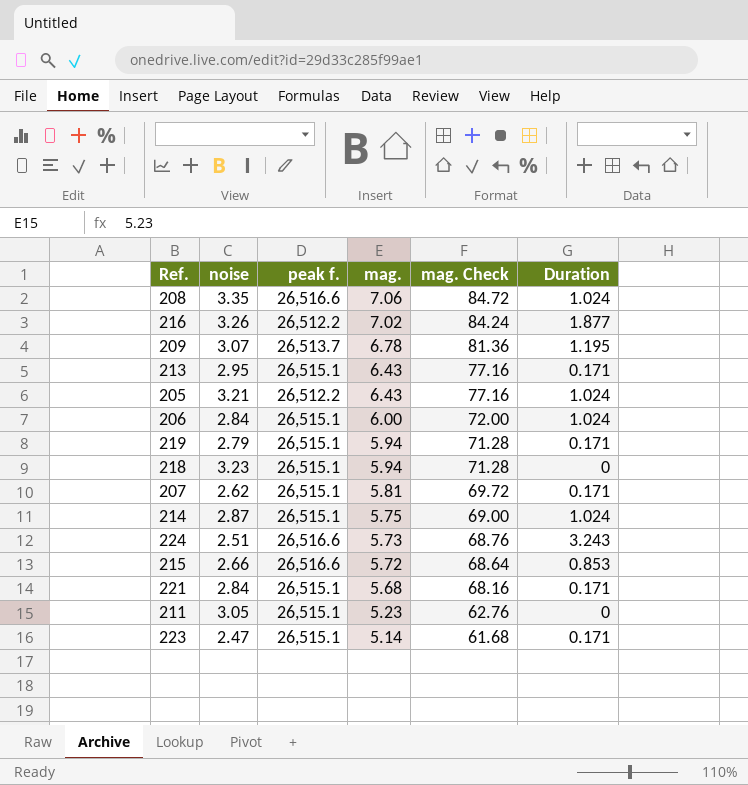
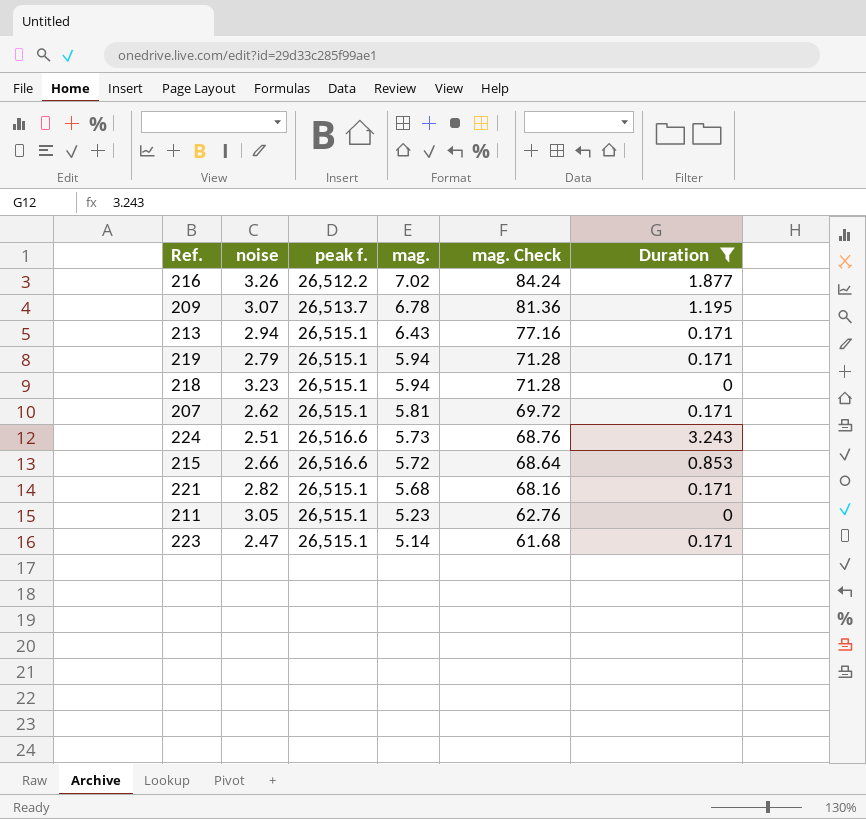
filter: none -> Duration != 1.024
213 | noise: 2.95 -> 2.94
221 | noise: 2.84 -> 2.82

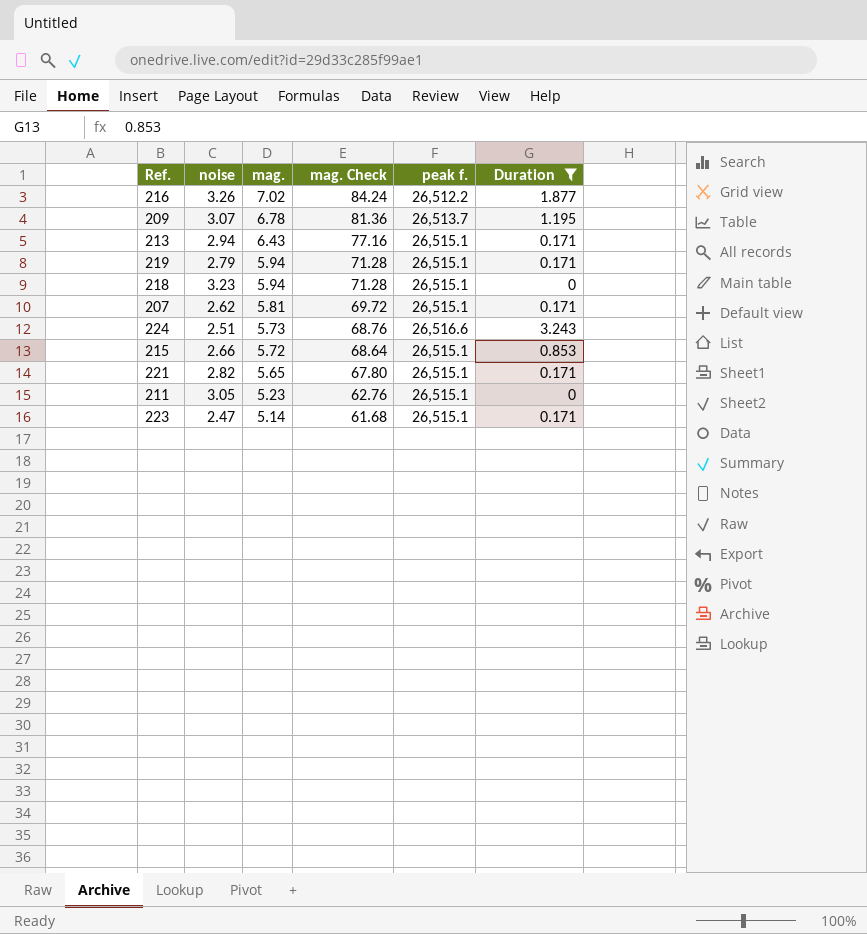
column peak f. | position: 3 -> 5
215 | peak f.: 26,516.6 -> 26,515.1
221 | mag.: 5.68 -> 5.65
221 | mag. Check: 68.16 -> 67.80

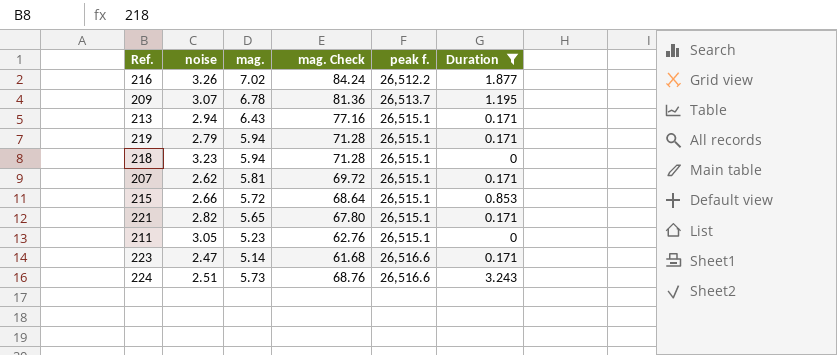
row order: mag. descending -> peak f. ascending
223 | peak f.: 26,515.1 -> 26,516.6

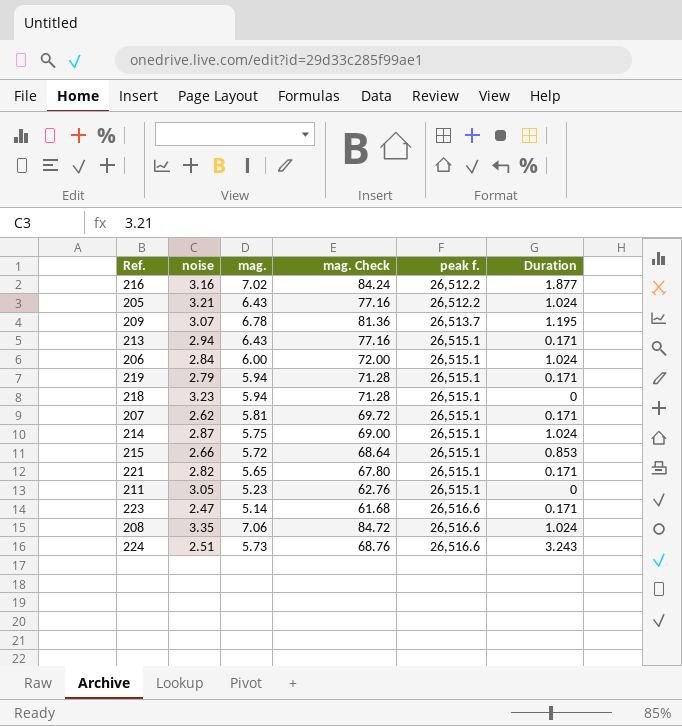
filter: Duration != 1.024 -> none
216 | noise: 3.26 -> 3.16

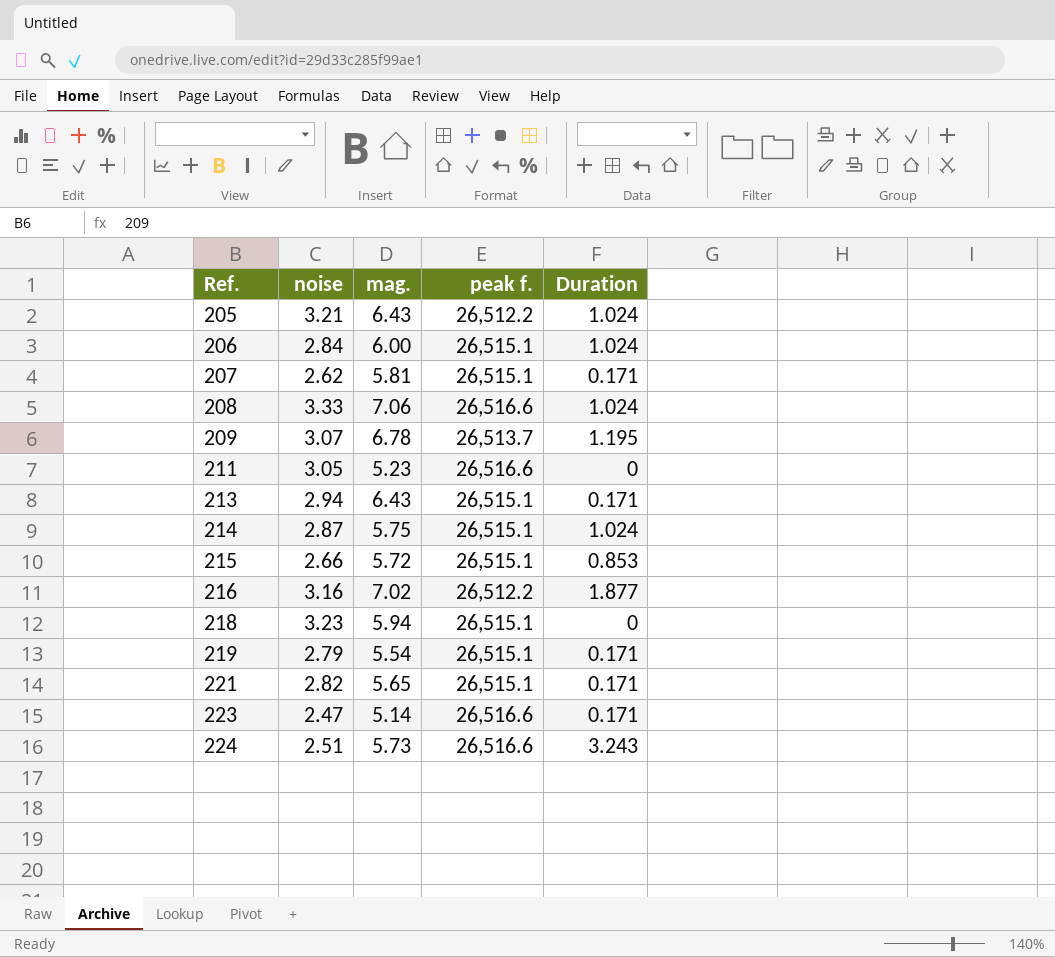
row order: peak f. ascending -> Ref. ascending
column mag. Check | formula: [mag.] * 12 -> none
208 | noise: 3.35 -> 3.33
211 | peak f.: 26,515.1 -> 26,516.6
219 | mag.: 5.94 -> 5.54

